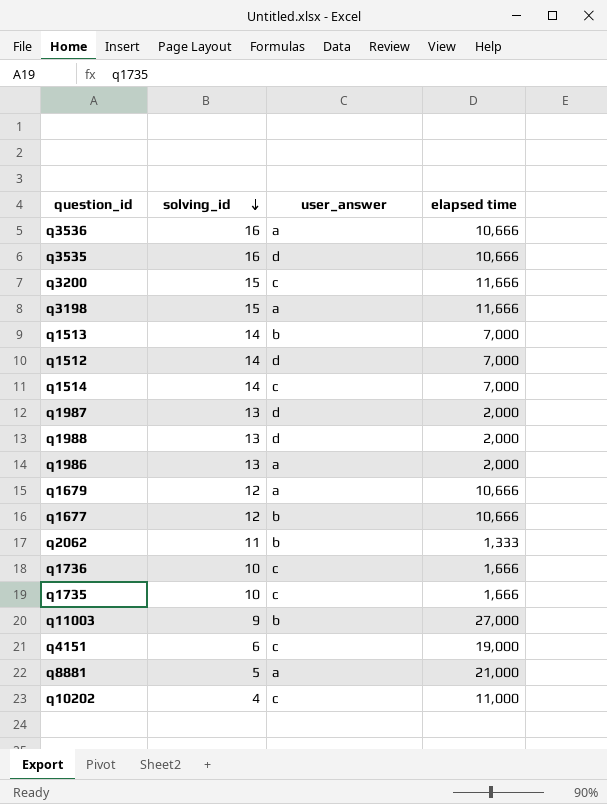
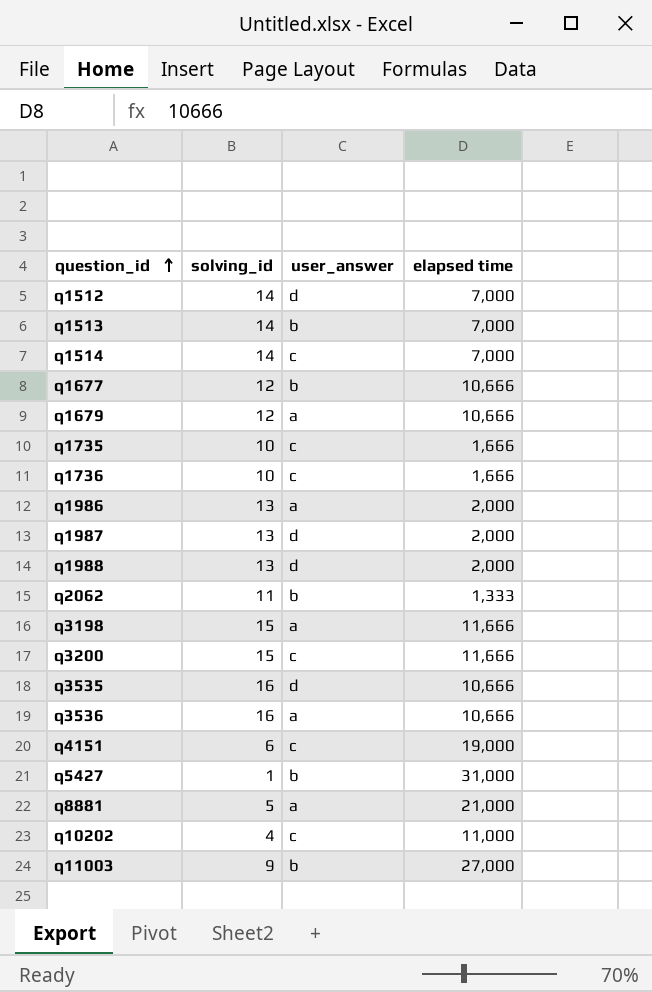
row order: solving_id descending -> question_id ascending
row q5427: none -> 1 | b | 31,000

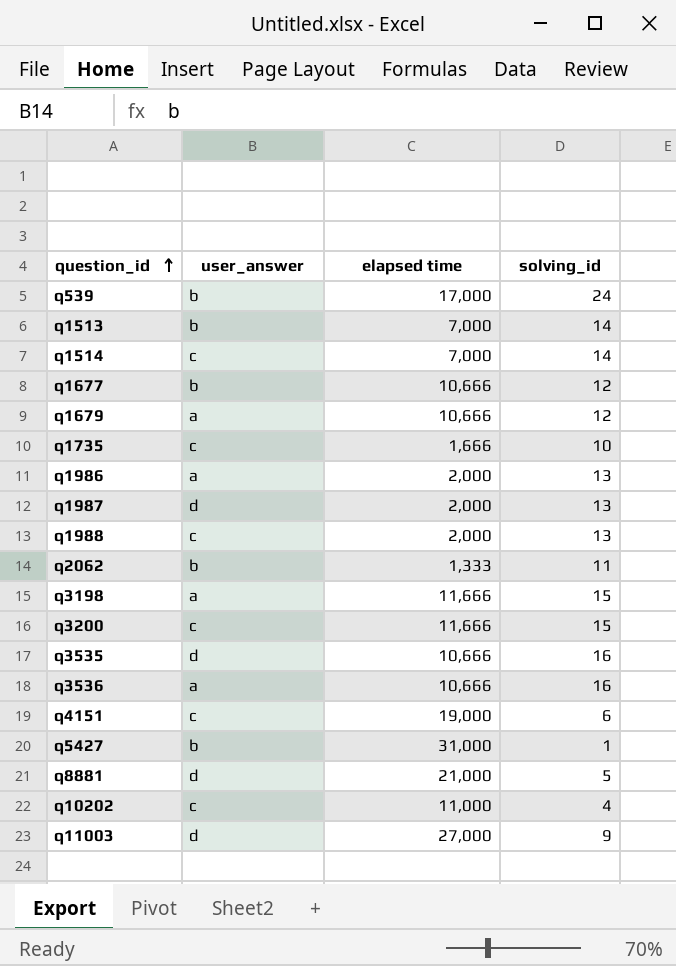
column solving_id | position: 2 -> 4
row q1512: 14 | d | 7,000 -> none
row q1736: 10 | c | 1,666 -> none
row q539: none -> b | 17,000 | 24
q1988 | user_answer: d -> c
q8881 | user_answer: a -> d
q11003 | user_answer: b -> d

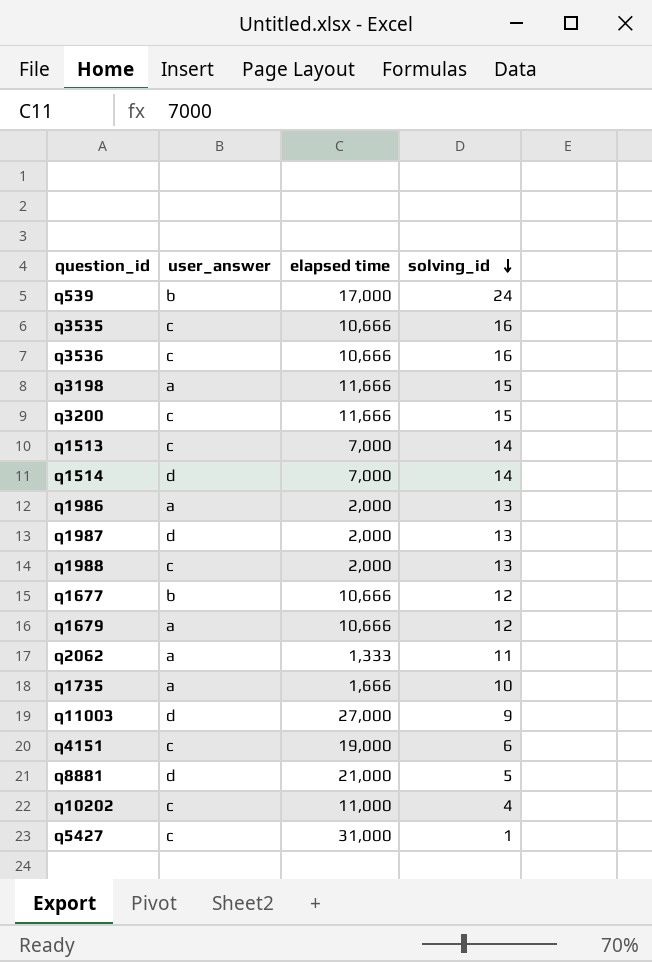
row order: question_id ascending -> solving_id descending
q3535 | user_answer: d -> c
q3536 | user_answer: a -> c
q1513 | user_answer: b -> c
q1514 | user_answer: c -> d
q2062 | user_answer: b -> a
q1735 | user_answer: c -> a
q5427 | user_answer: b -> c

